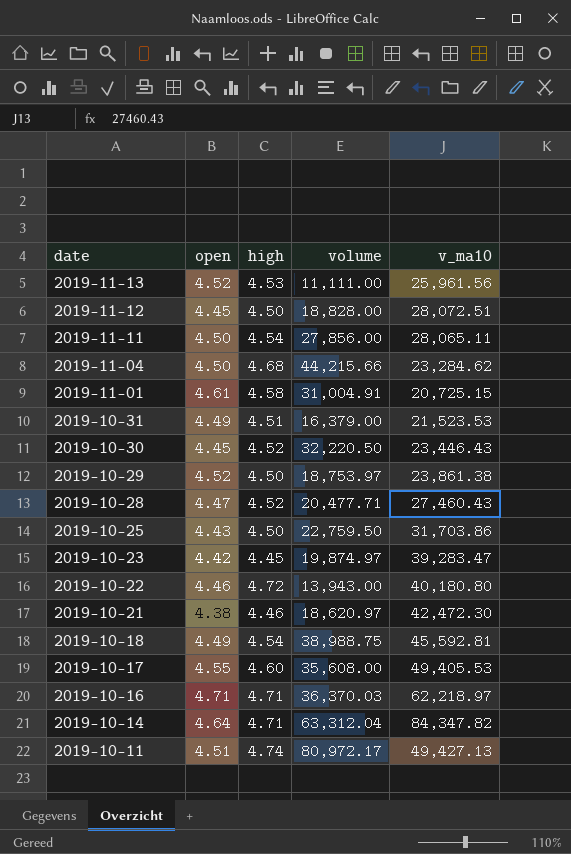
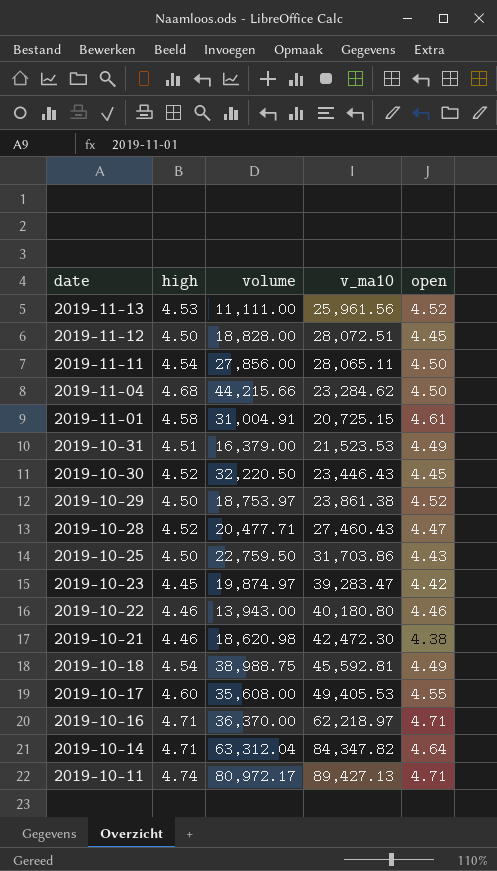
column open | position: 2 -> 5
2019-10-22 | high: 4.72 -> 4.46
2019-10-21 | volume: 18,620.97 -> 18,620.98
2019-10-16 | volume: 36,370.03 -> 36,370.00
2019-10-11 | v_ma10: 49,427.13 -> 89,427.13
2019-10-11 | open: 4.51 -> 4.71

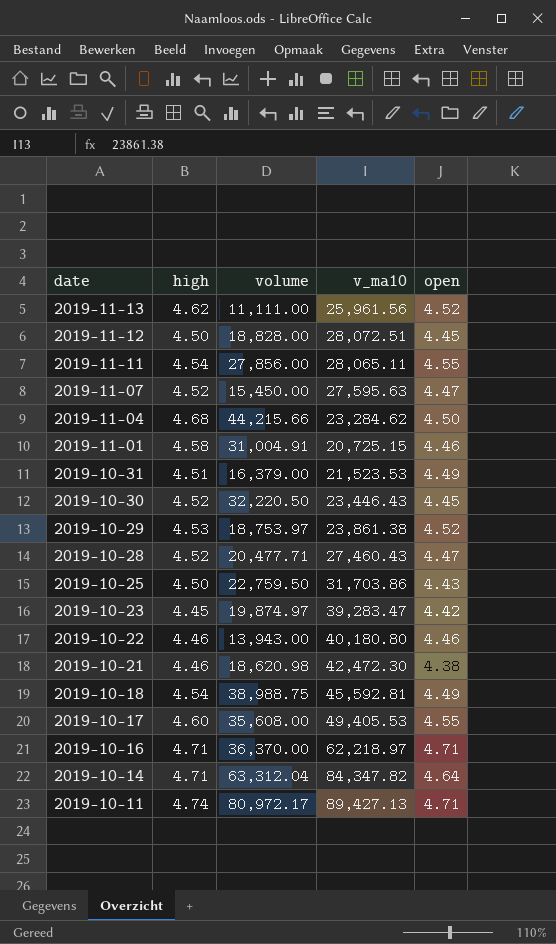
2019-11-13 | high: 4.53 -> 4.62
2019-11-11 | open: 4.50 -> 4.55
row 2019-11-07: none -> 4.52 | 15,450.00 | 27,595.63 | 4.47
2019-11-01 | open: 4.61 -> 4.46
2019-10-29 | high: 4.50 -> 4.53

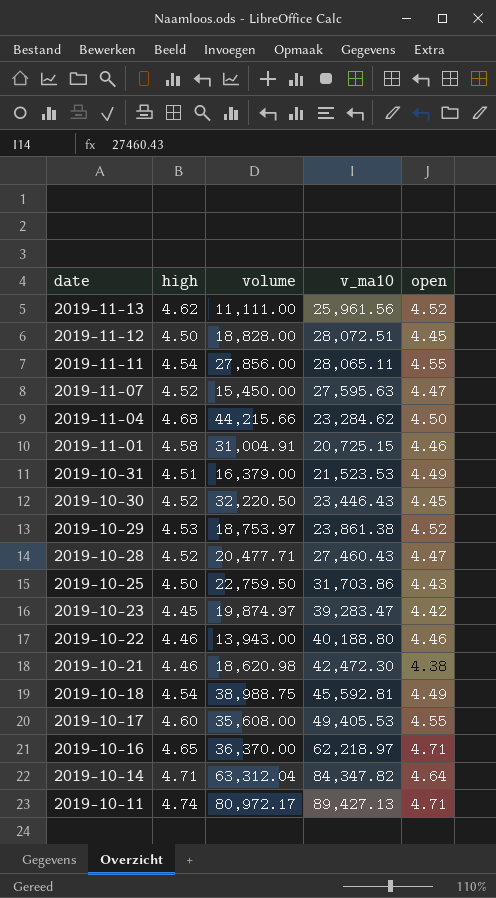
2019-10-22 | v_ma10: 40,180.80 -> 40,188.80
2019-10-16 | high: 4.71 -> 4.65

